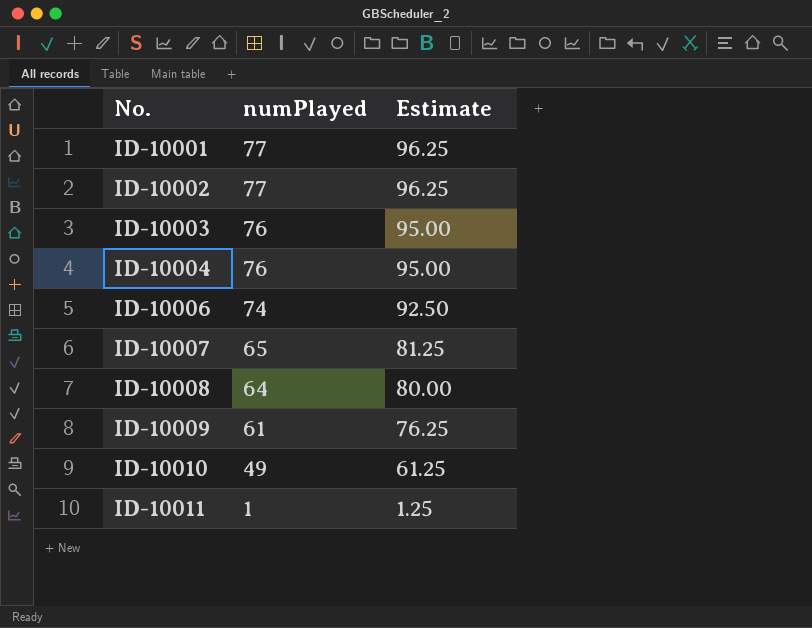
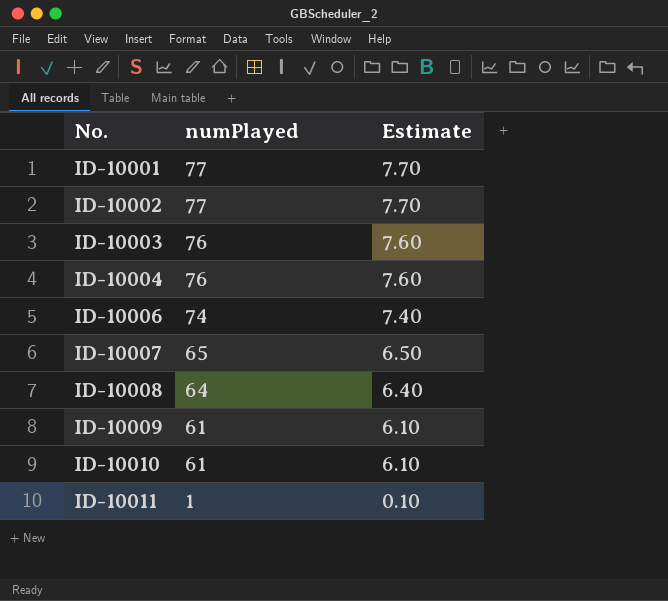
column Estimate | formula: [numPlayed] * 1.25 -> [numPlayed] * 0.1
ID-10010 | numPlayed: 49 -> 61

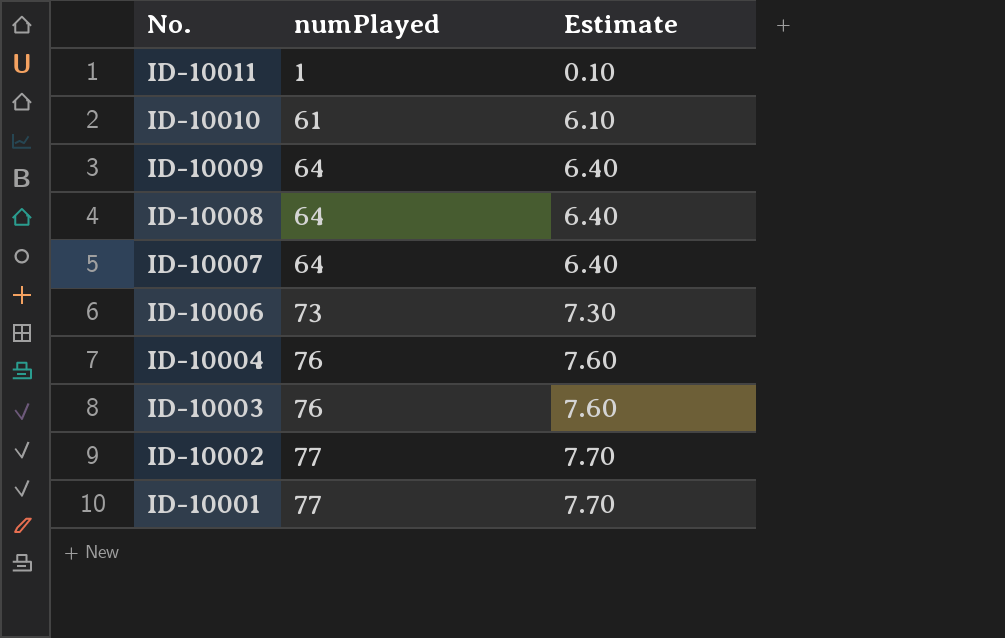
row order: No. ascending -> No. descending
ID-10009 | numPlayed: 61 -> 64
ID-10009 | Estimate: 6.10 -> 6.40
ID-10007 | numPlayed: 65 -> 64
ID-10007 | Estimate: 6.50 -> 6.40
ID-10006 | numPlayed: 74 -> 73
ID-10006 | Estimate: 7.40 -> 7.30

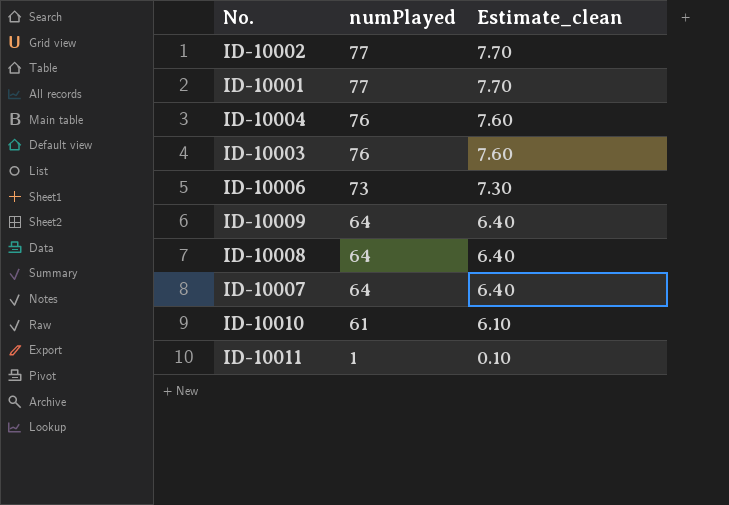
row order: No. descending -> numPlayed descending
column name: Estimate -> Estimate_clean

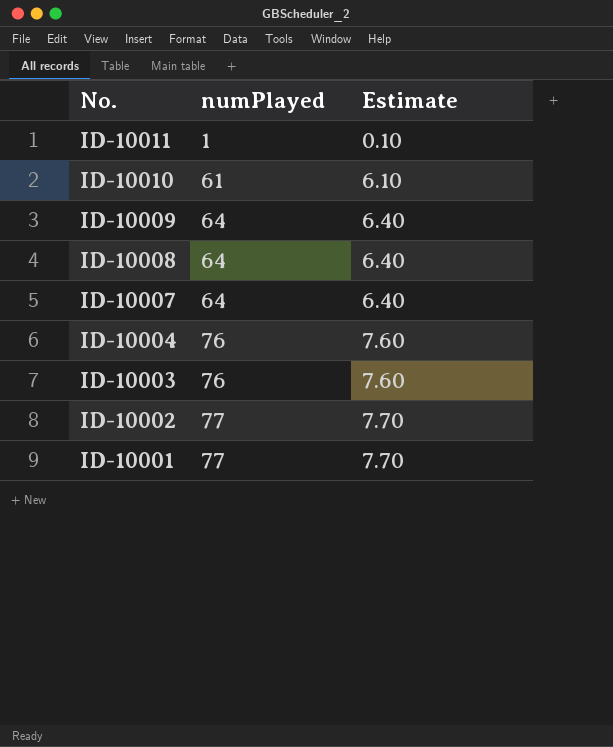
row order: numPlayed descending -> No. descending
column name: Estimate_clean -> Estimate
row ID-10006: 73 | 7.30 -> none

